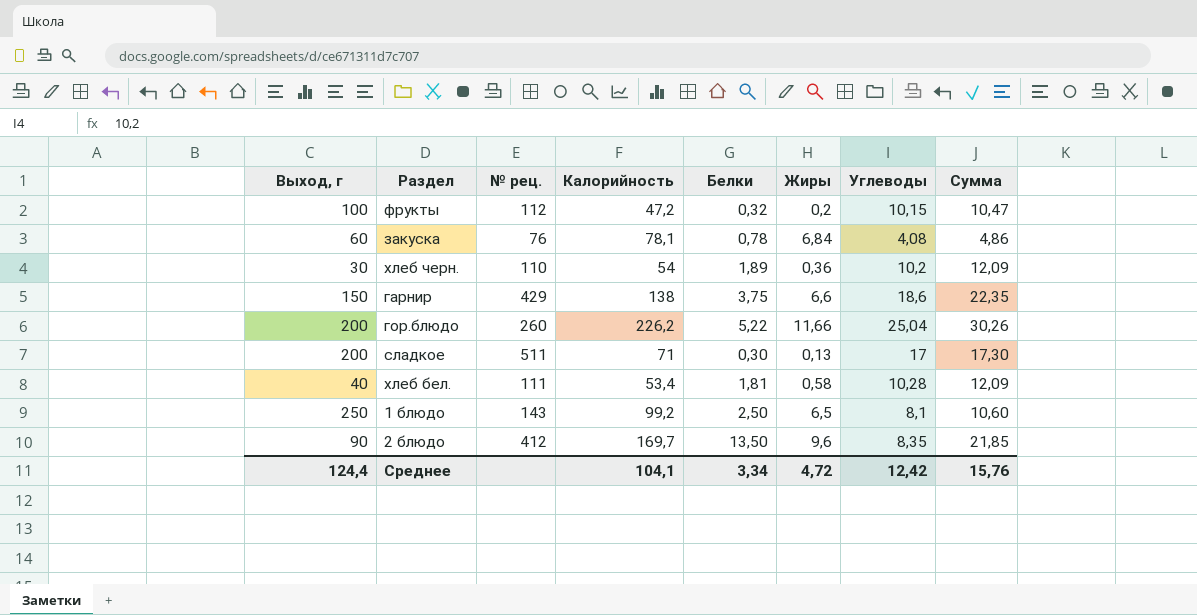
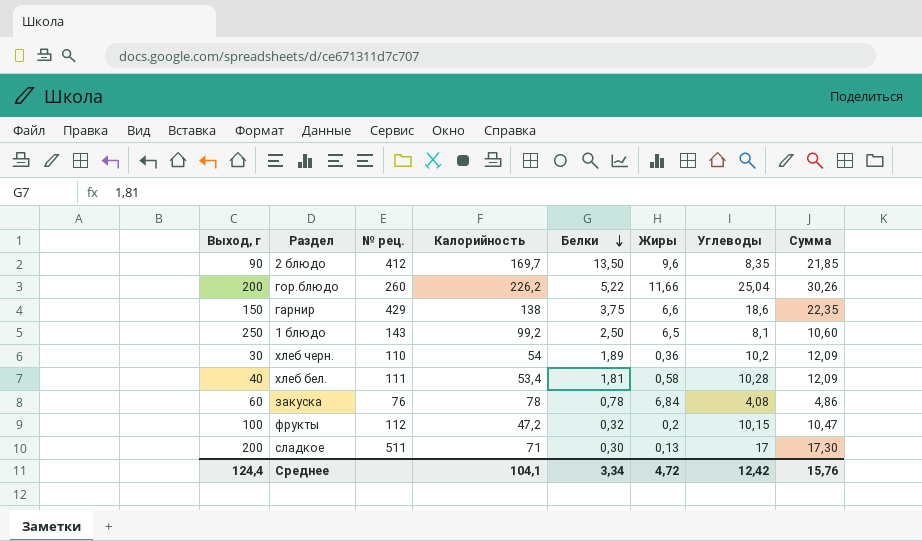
row order: none -> Белки descending
закуска | Калорийность: 78,1 -> 78

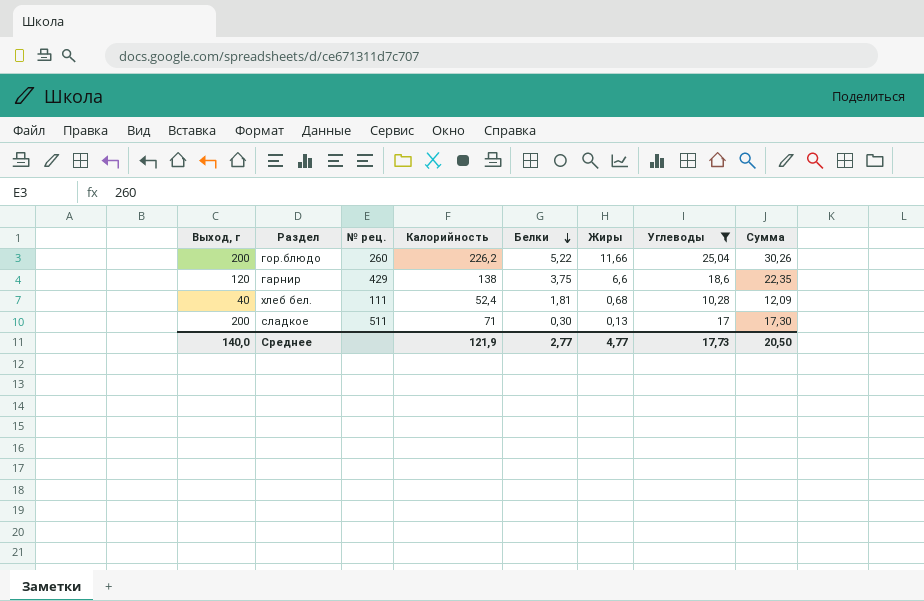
filter: none -> Углеводы >= 10,28
гарнир | Выход, г: 150 -> 120
хлеб бел. | Калорийность: 53,4 -> 52,4
хлеб бел. | Жиры: 0,58 -> 0,68
Среднее | Выход, г: 124,4 -> 140,0
Среднее | Калорийность: 104,1 -> 121,9
Среднее | Белки: 3,34 -> 2,77
Среднее | Жиры: 4,72 -> 4,77
Среднее | Углеводы: 12,42 -> 17,73
Среднее | Сумма: 15,76 -> 20,50

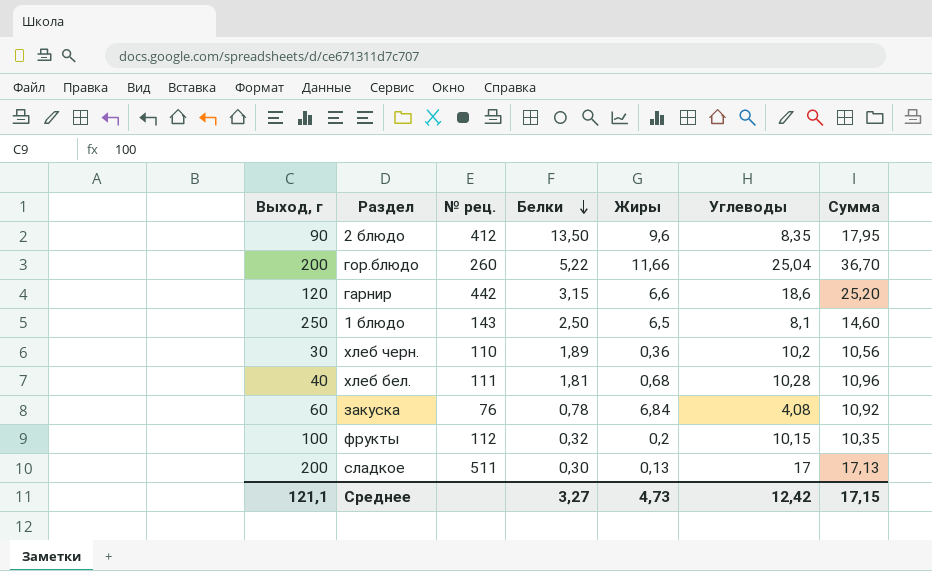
filter: Углеводы >= 10,28 -> none
column Калорийность | position: 4 -> none
column Сумма | formula: [Белки] + [Углеводы] -> [Жиры] + [Углеводы]
гарнир | № рец.: 429 -> 442
гарнир | Белки: 3,75 -> 3,15
Среднее | Выход, г: 140,0 -> 121,1
Среднее | Белки: 2,77 -> 3,27
Среднее | Жиры: 4,77 -> 4,73
Среднее | Углеводы: 17,73 -> 12,42
Среднее | Сумма: 20,50 -> 17,15

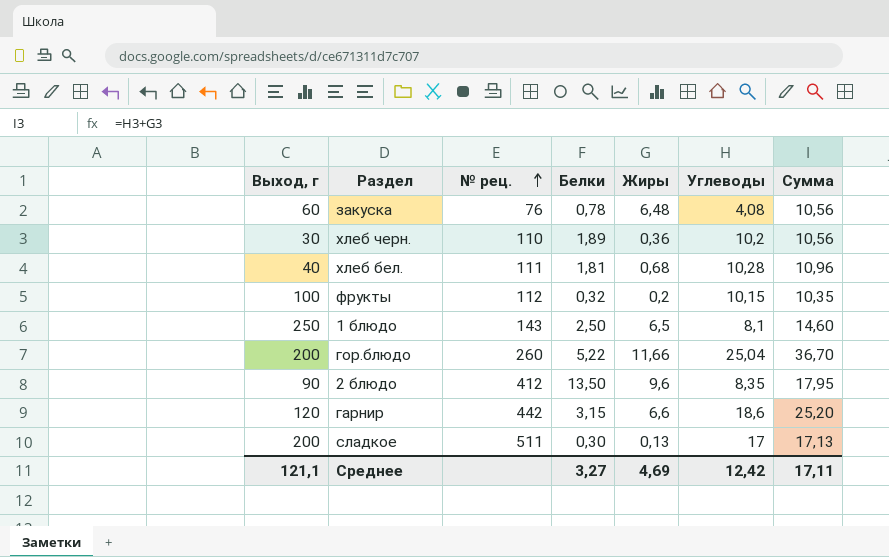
row order: Белки descending -> № рец. ascending
закуска | Жиры: 6,84 -> 6,48
закуска | Сумма: 10,92 -> 10,56
Среднее | Жиры: 4,73 -> 4,69
Среднее | Сумма: 17,15 -> 17,11

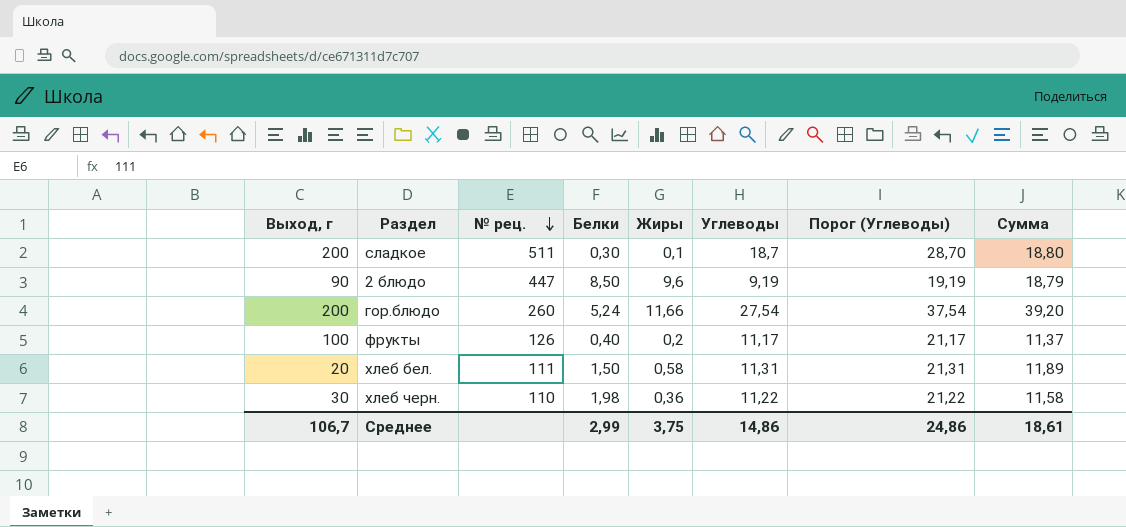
row order: № рец. ascending -> № рец. descending
column Порог (Углеводы) | formula: none -> [Углеводы] + 10
row закуска: 60 | 76 | 0,78 | 6,48 | 4,08 | 10,56 -> none
row 1 блюдо: 250 | 143 | 2,50 | 6,5 | 8,1 | 14,60 -> none
row гарнир: 120 | 442 | 3,15 | 6,6 | 18,6 | 25,20 -> none
сладкое | Жиры: 0,13 -> 0,1
сладкое | Углеводы: 17 -> 18,7
сладкое | Сумма: 17,13 -> 18,80
2 блюдо | № рец.: 412 -> 447
2 блюдо | Белки: 13,50 -> 8,50
2 блюдо | Углеводы: 8,35 -> 9,19
2 блюдо | Сумма: 17,95 -> 18,79
гор.блюдо | Белки: 5,22 -> 5,24
гор.блюдо | Углеводы: 25,04 -> 27,54
гор.блюдо | Сумма: 36,70 -> 39,20
фрукты | № рец.: 112 -> 126
фрукты | Белки: 0,32 -> 0,40
фрукты | Углеводы: 10,15 -> 11,17
фрукты | Сумма: 10,35 -> 11,37
хлеб бел. | Выход, г: 40 -> 20
хлеб бел. | Белки: 1,81 -> 1,50
хлеб бел. | Жиры: 0,68 -> 0,58
хлеб бел. | Углеводы: 10,28 -> 11,31
хлеб бел. | Сумма: 10,96 -> 11,89
хлеб черн. | Белки: 1,89 -> 1,98
хлеб черн. | Углеводы: 10,2 -> 11,22
хлеб черн. | Сумма: 10,56 -> 11,58
Среднее | Выход, г: 121,1 -> 106,7
Среднее | Белки: 3,27 -> 2,99
Среднее | Жиры: 4,69 -> 3,75
Среднее | Углеводы: 12,42 -> 14,86
Среднее | Сумма: 17,11 -> 18,61

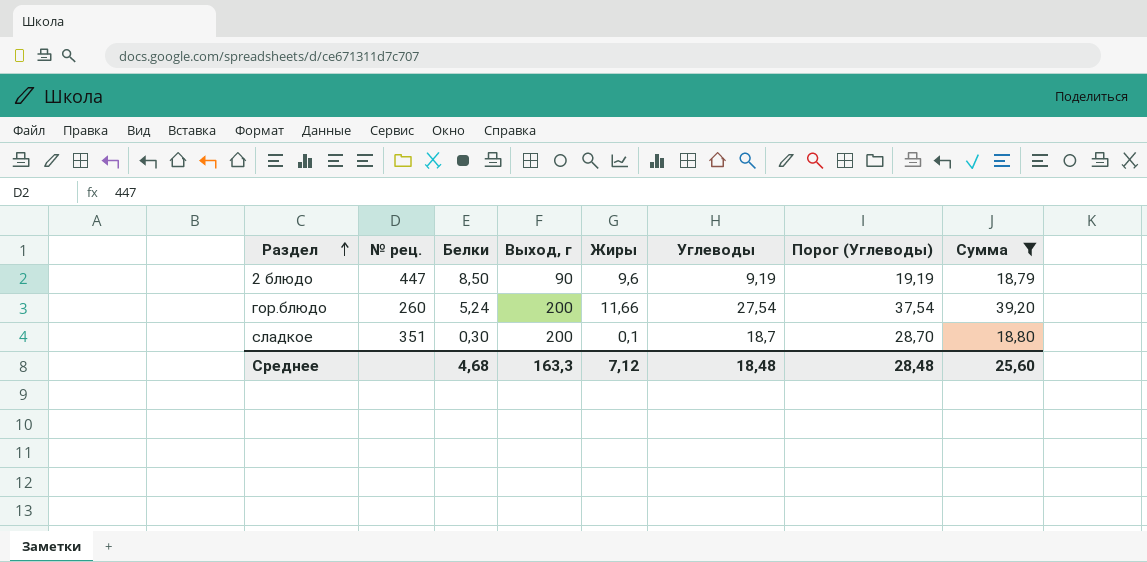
filter: none -> Сумма >= 18,79
row order: № рец. descending -> Раздел ascending
column Выход, г | position: 1 -> 4
сладкое | № рец.: 511 -> 351
Среднее | Белки: 2,99 -> 4,68
Среднее | Выход, г: 106,7 -> 163,3
Среднее | Жиры: 3,75 -> 7,12
Среднее | Углеводы: 14,86 -> 18,48
Среднее | Порог (Углеводы): 24,86 -> 28,48
Среднее | Сумма: 18,61 -> 25,60

